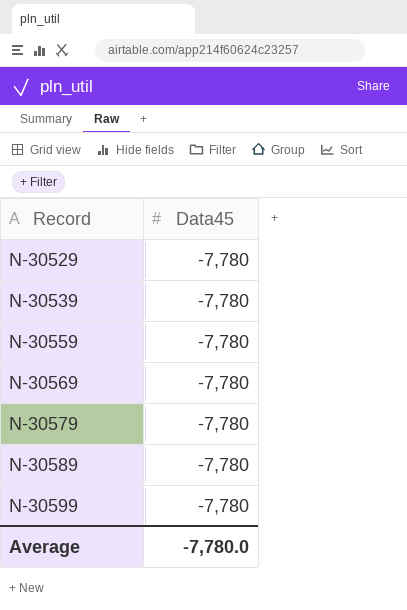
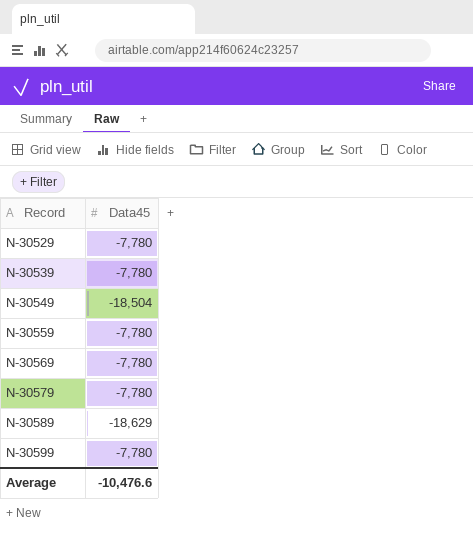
row N-30549: none -> -18,504
N-30589 | Data45: -7,780 -> -18,629
Average | Data45: -7,780.0 -> -10,476.6

